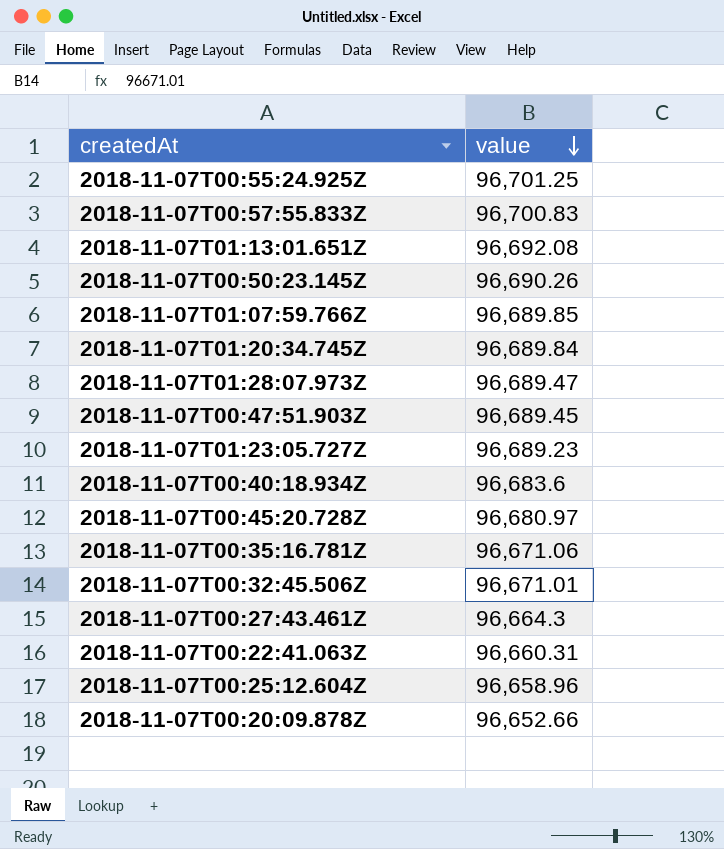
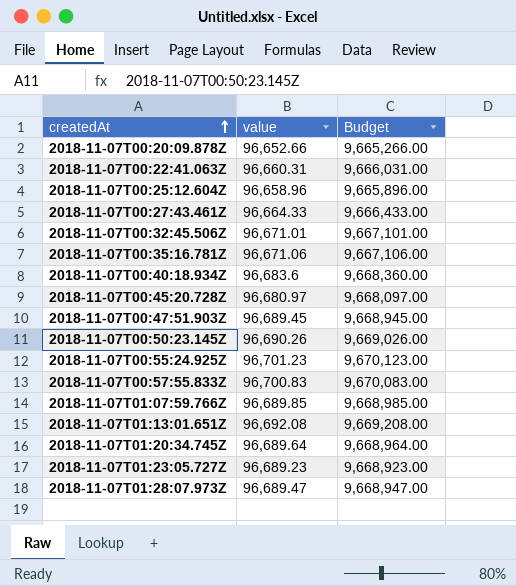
row order: value descending -> createdAt ascending
column Budget | formula: none -> [value] * 100
2018-11-07T00:27:43.461Z | value: 96,664.3 -> 96,664.33
2018-11-07T00:55:24.925Z | value: 96,701.25 -> 96,701.23
2018-11-07T01:20:34.745Z | value: 96,689.84 -> 96,689.64

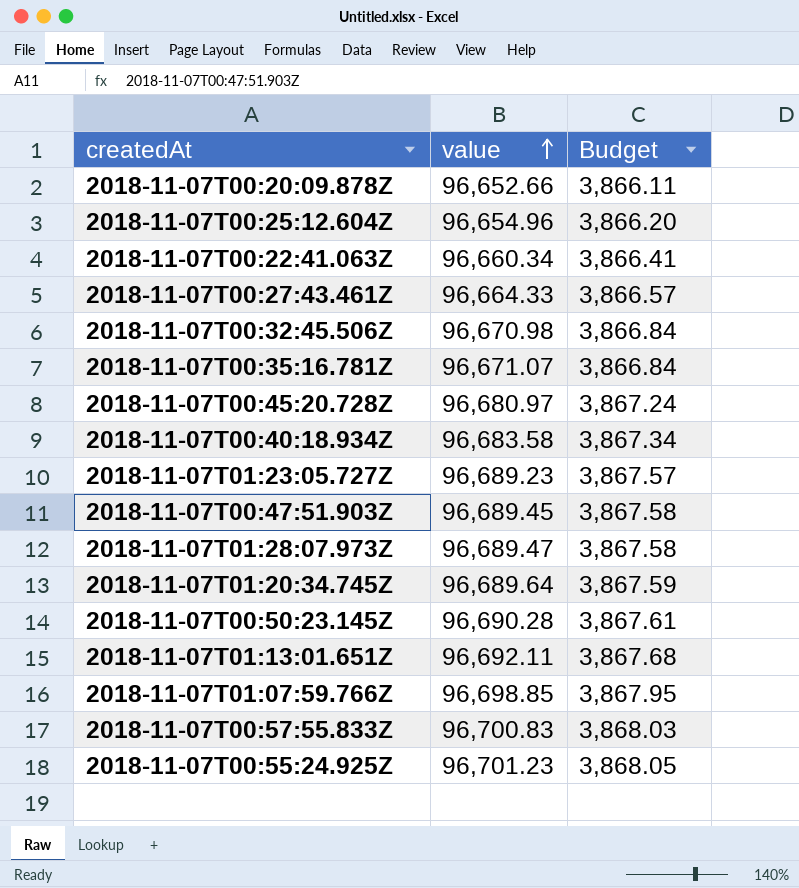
row order: createdAt ascending -> value ascending
column Budget | formula: [value] * 100 -> [value] * 0.04
2018-11-07T00:25:12.604Z | value: 96,658.96 -> 96,654.96
2018-11-07T00:22:41.063Z | value: 96,660.31 -> 96,660.34
2018-11-07T00:32:45.506Z | value: 96,671.01 -> 96,670.98
2018-11-07T00:35:16.781Z | value: 96,671.06 -> 96,671.07
2018-11-07T00:40:18.934Z | value: 96,683.6 -> 96,683.58
2018-11-07T00:50:23.145Z | value: 96,690.26 -> 96,690.28
2018-11-07T01:13:01.651Z | value: 96,692.08 -> 96,692.11
2018-11-07T01:07:59.766Z | value: 96,689.85 -> 96,698.85

